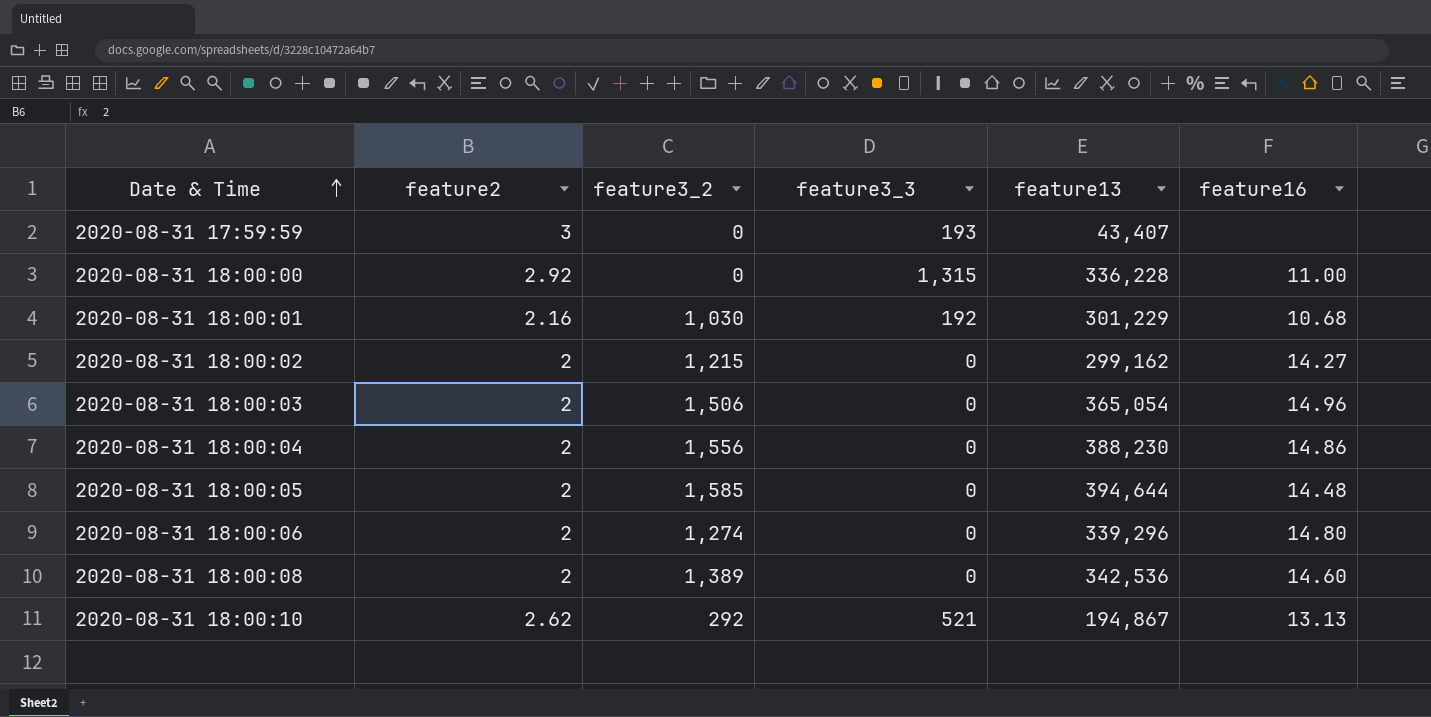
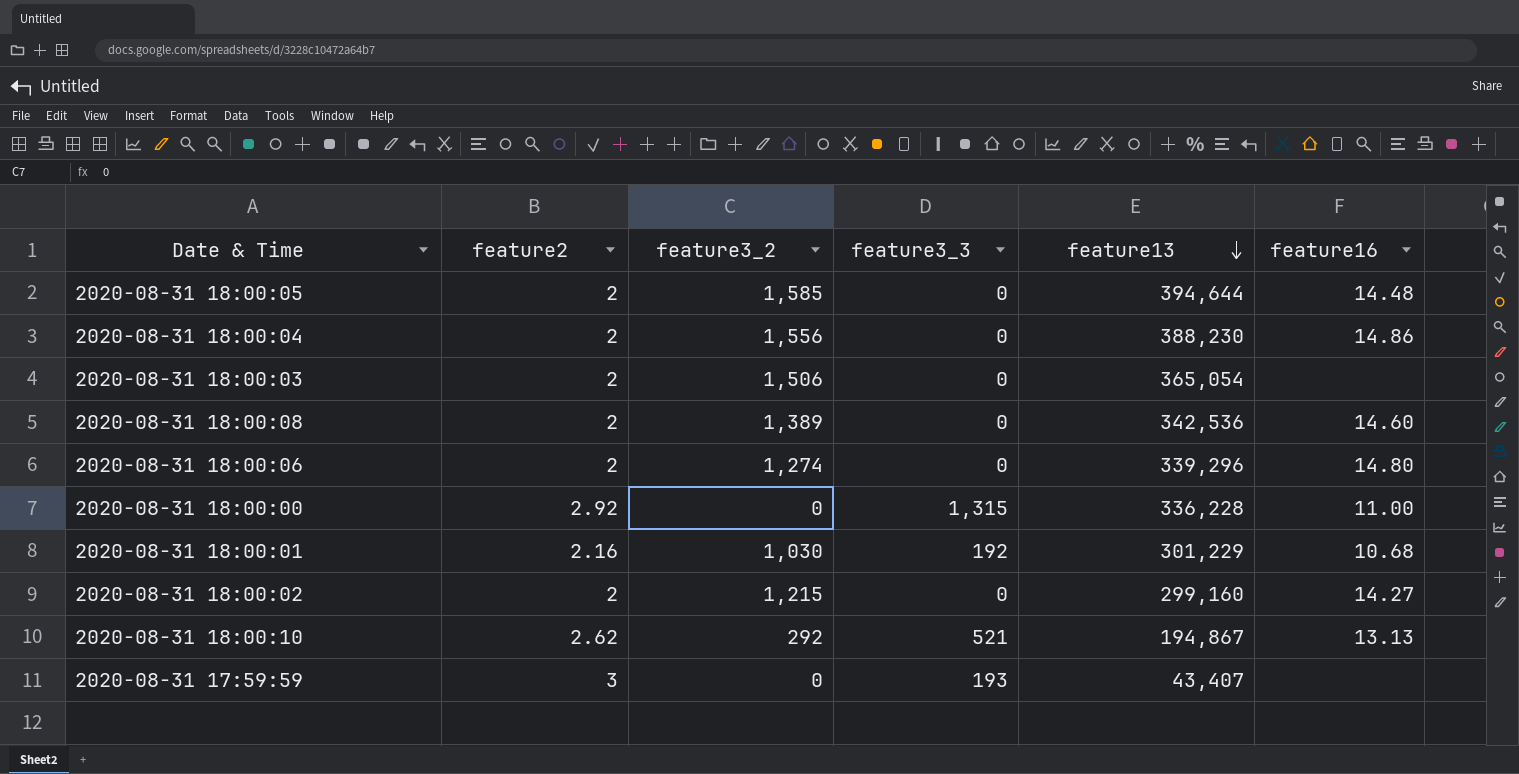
row order: Date & Time ascending -> feature13 descending
2020-08-31 18:00:03 | feature16: 14.96 -> none
2020-08-31 18:00:02 | feature13: 299,162 -> 299,160

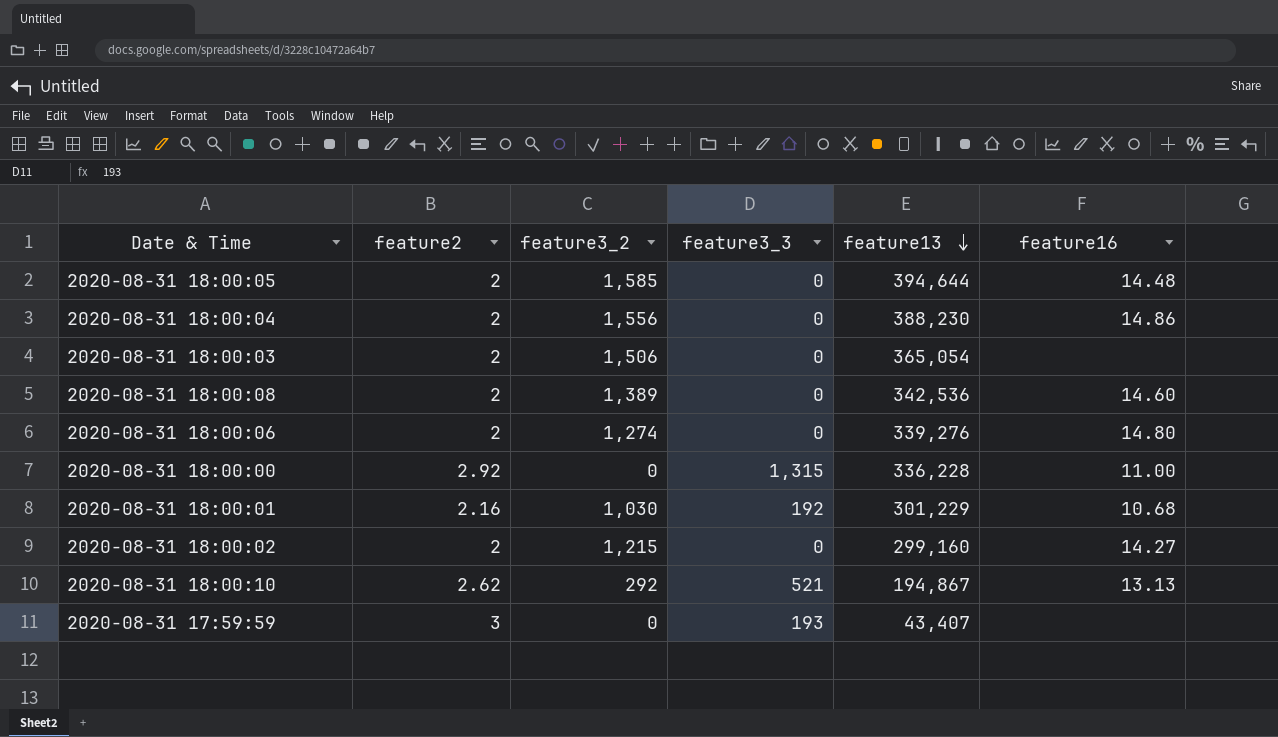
2020-08-31 18:00:06 | feature13: 339,296 -> 339,276

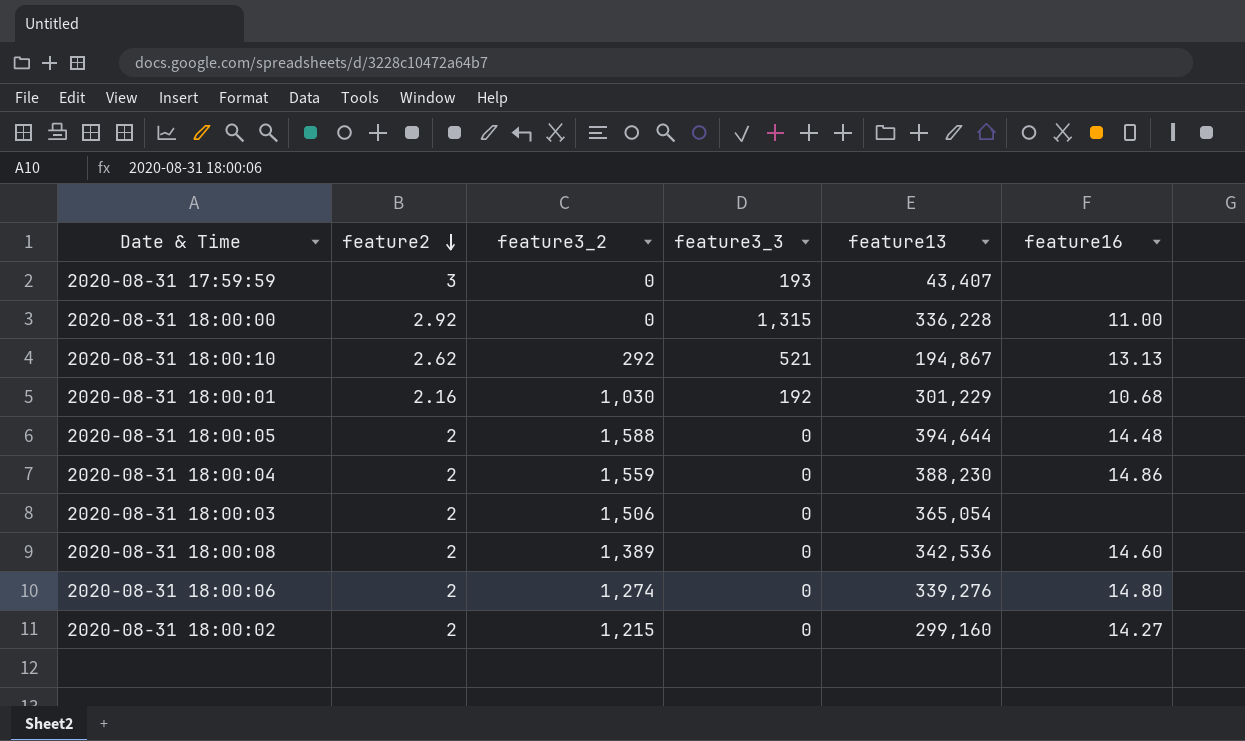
row order: feature13 descending -> feature2 descending
2020-08-31 18:00:05 | feature3_2: 1,585 -> 1,588
2020-08-31 18:00:04 | feature3_2: 1,556 -> 1,559

